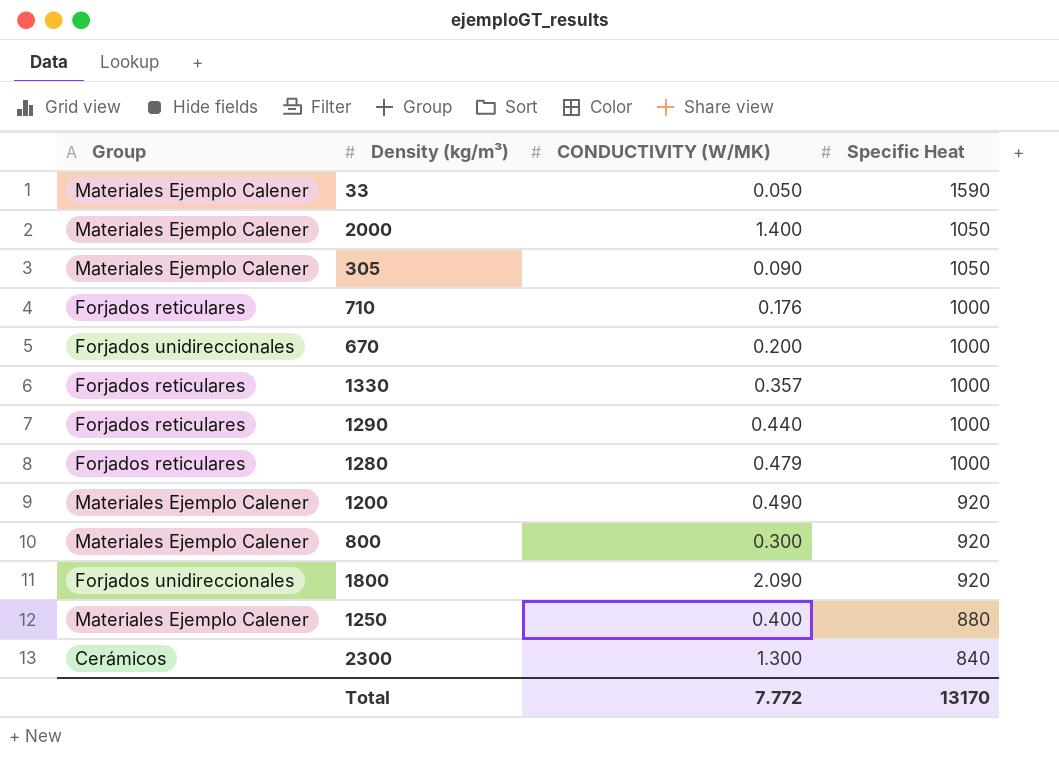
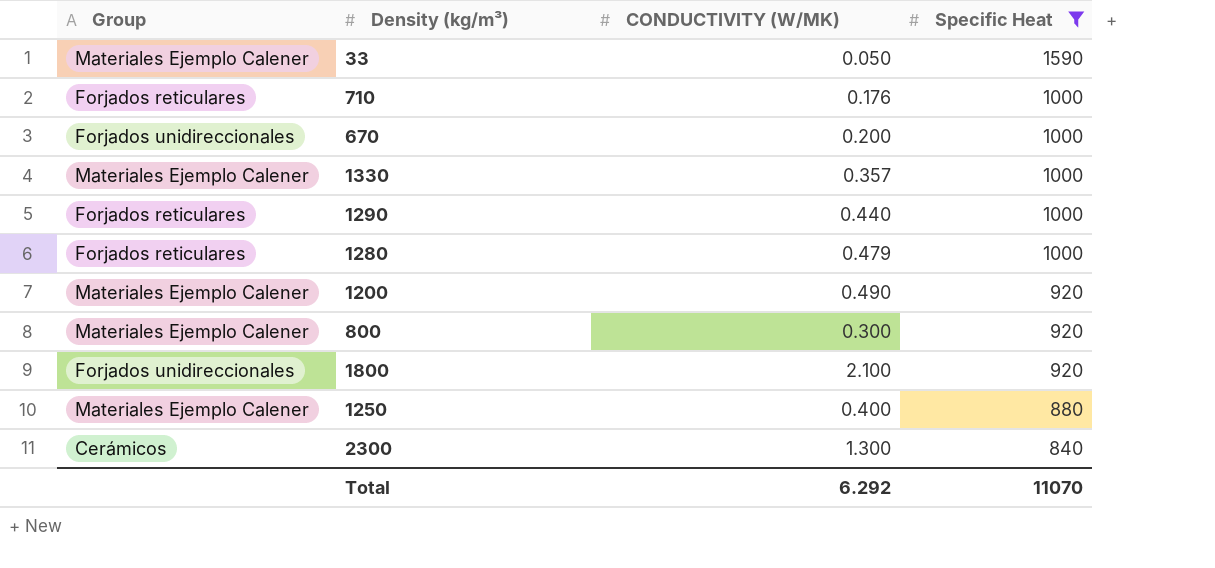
filter: none -> Specific Heat != 1050
1330 | Group: Forjados reticulares -> Materiales Ejemplo Calener
1800 | CONDUCTIVITY (W/MK): 2.090 -> 2.100
Total | CONDUCTIVITY (W/MK): 7.772 -> 6.292
Total | Specific Heat: 13170 -> 11070

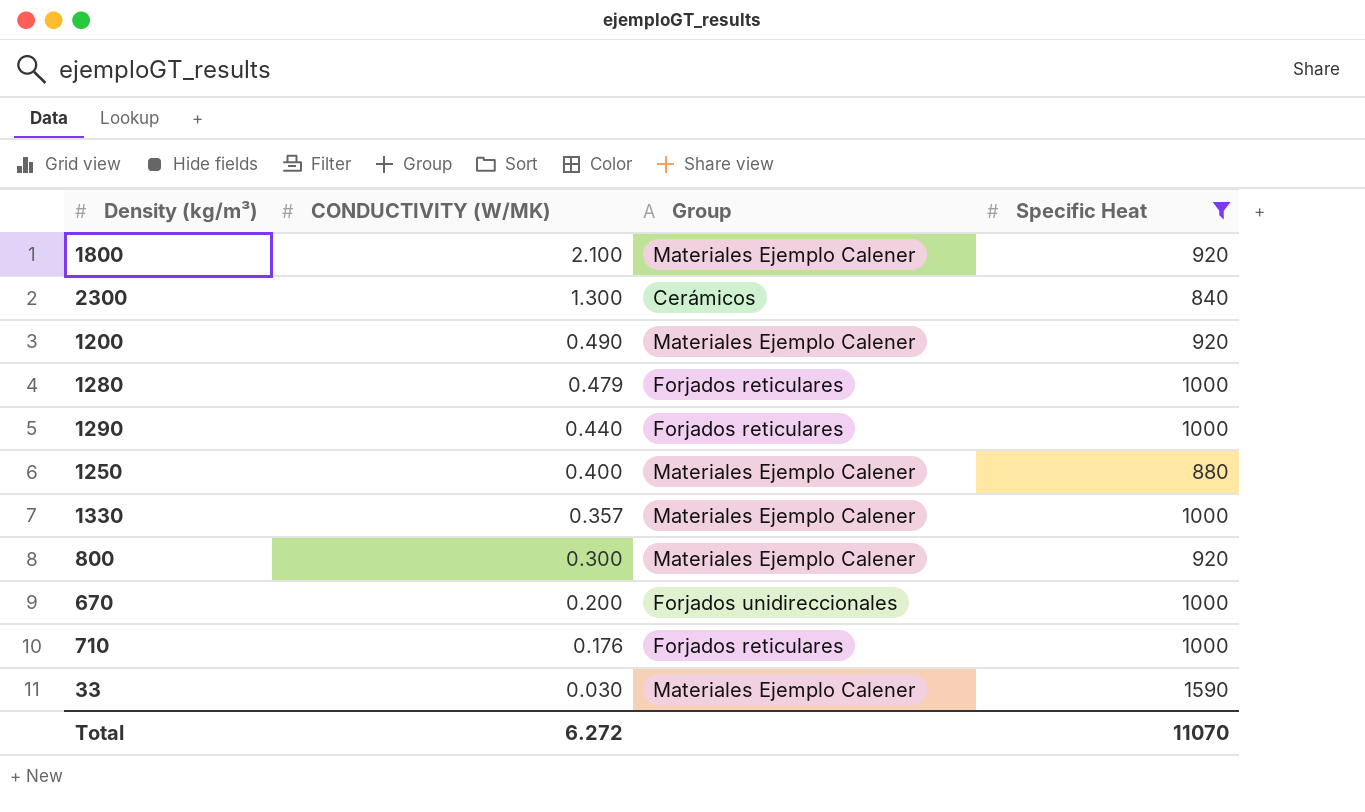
row order: Specific Heat descending -> CONDUCTIVITY (W/MK) descending
column Group | position: 1 -> 3
1800 | Group: Forjados unidireccionales -> Materiales Ejemplo Calener
33 | CONDUCTIVITY (W/MK): 0.050 -> 0.030
Total | CONDUCTIVITY (W/MK): 6.292 -> 6.272

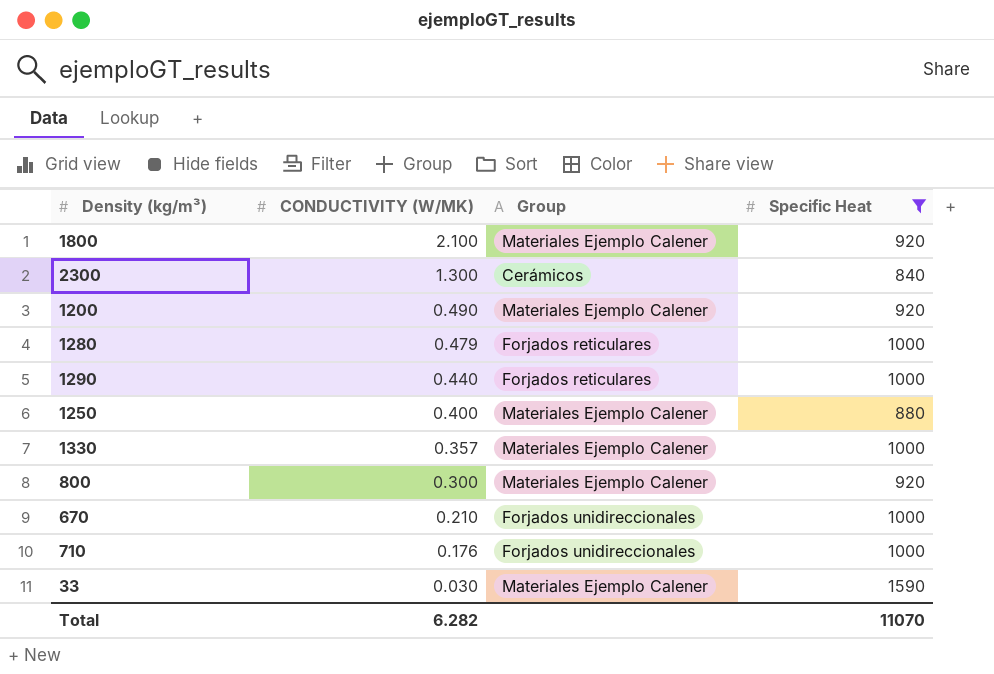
670 | CONDUCTIVITY (W/MK): 0.200 -> 0.210
710 | Group: Forjados reticulares -> Forjados unidireccionales
Total | CONDUCTIVITY (W/MK): 6.272 -> 6.282

